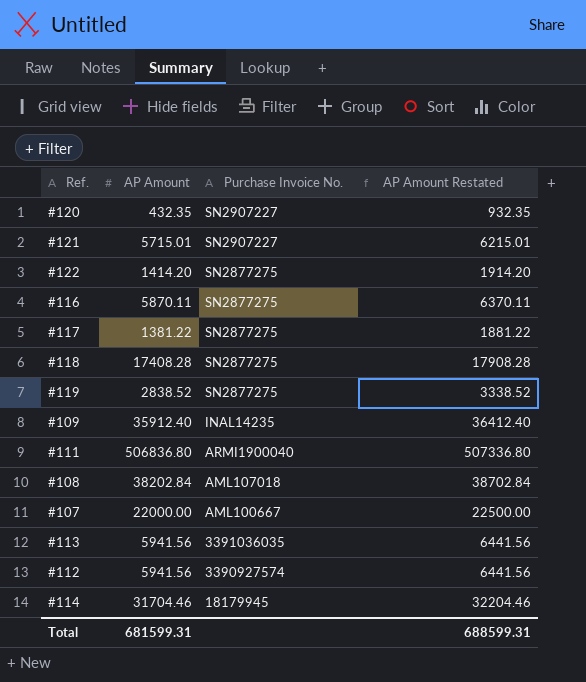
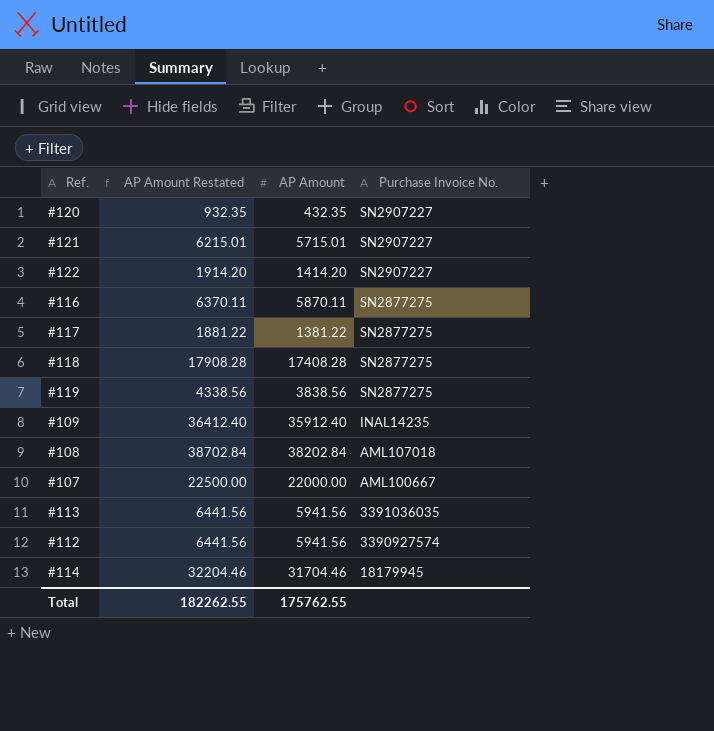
column AP Amount Restated | position: 4 -> 2
row #111: 506836.80 | ARMI1900040 | 507336.80 -> none
#122 | Purchase Invoice No.: SN2877275 -> SN2907227
#119 | AP Amount Restated: 3338.52 -> 4338.56
#119 | AP Amount: 2838.52 -> 3838.56
Total | AP Amount Restated: 688599.31 -> 182262.55
Total | AP Amount: 681599.31 -> 175762.55

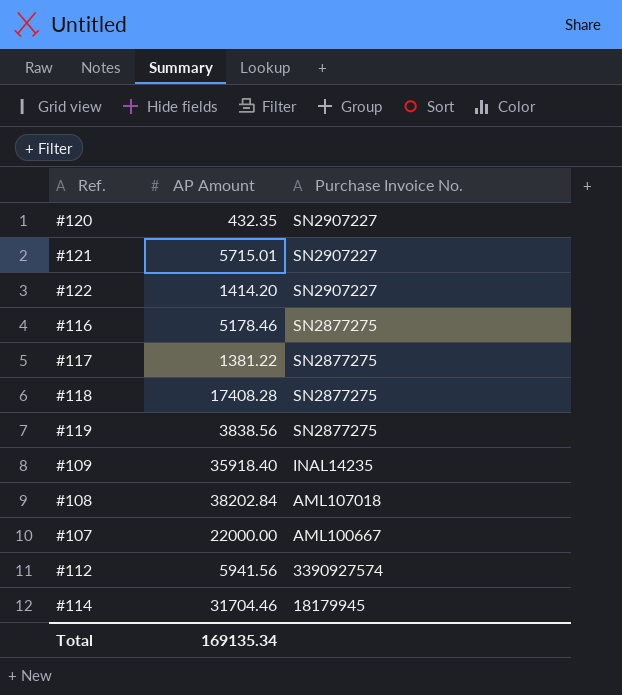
column AP Amount Restated | formula: [AP Amount] + 500 -> none
row #113: 6441.56 | 5941.56 | 3391036035 -> none
#116 | AP Amount: 5870.11 -> 5178.46
#109 | AP Amount: 35912.40 -> 35918.40
Total | AP Amount: 175762.55 -> 169135.34

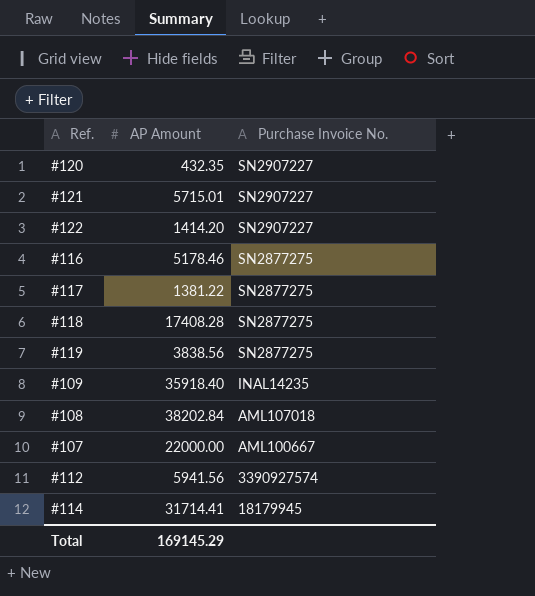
#114 | AP Amount: 31704.46 -> 31714.41
Total | AP Amount: 169135.34 -> 169145.29

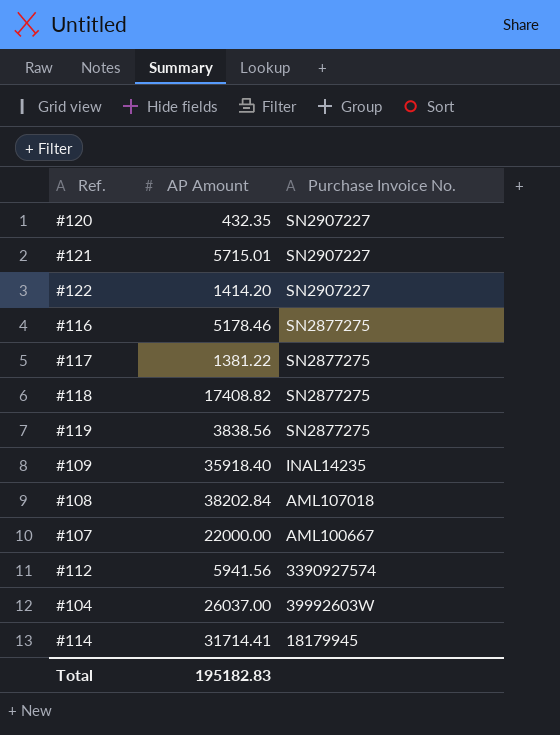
#118 | AP Amount: 17408.28 -> 17408.82
row #104: none -> 26037.00 | 39992603W
Total | AP Amount: 169145.29 -> 195182.83

